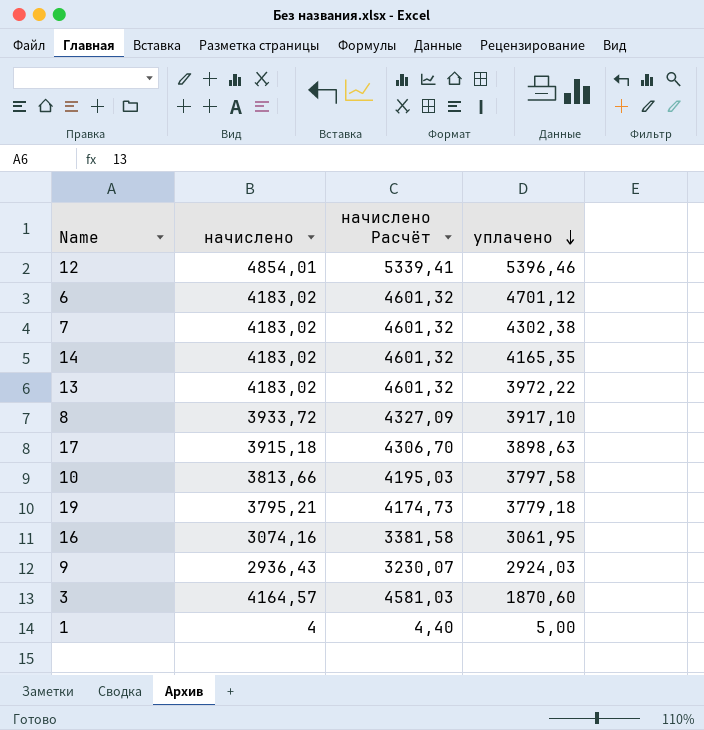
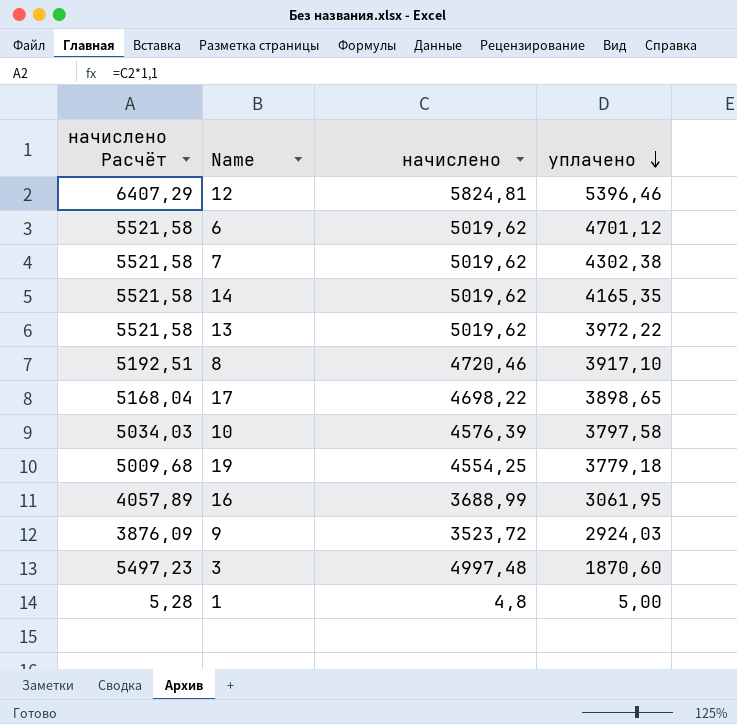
column начислено Расчёт | position: 3 -> 1
12 | начислено Расчёт: 5339,41 -> 6407,29
12 | начислено: 4854,01 -> 5824,81
6 | начислено Расчёт: 4601,32 -> 5521,58
6 | начислено: 4183,02 -> 5019,62
7 | начислено Расчёт: 4601,32 -> 5521,58
7 | начислено: 4183,02 -> 5019,62
14 | начислено Расчёт: 4601,32 -> 5521,58
14 | начислено: 4183,02 -> 5019,62
13 | начислено Расчёт: 4601,32 -> 5521,58
13 | начислено: 4183,02 -> 5019,62
8 | начислено Расчёт: 4327,09 -> 5192,51
8 | начислено: 3933,72 -> 4720,46
17 | начислено Расчёт: 4306,70 -> 5168,04
17 | начислено: 3915,18 -> 4698,22
17 | уплачено: 3898,63 -> 3898,65
10 | начислено Расчёт: 4195,03 -> 5034,03
10 | начислено: 3813,66 -> 4576,39
19 | начислено Расчёт: 4174,73 -> 5009,68
19 | начислено: 3795,21 -> 4554,25
16 | начислено Расчёт: 3381,58 -> 4057,89
16 | начислено: 3074,16 -> 3688,99
9 | начислено Расчёт: 3230,07 -> 3876,09
9 | начислено: 2936,43 -> 3523,72
3 | начислено Расчёт: 4581,03 -> 5497,23
3 | начислено: 4164,57 -> 4997,48
1 | начислено Расчёт: 4,40 -> 5,28
1 | начислено: 4 -> 4,8

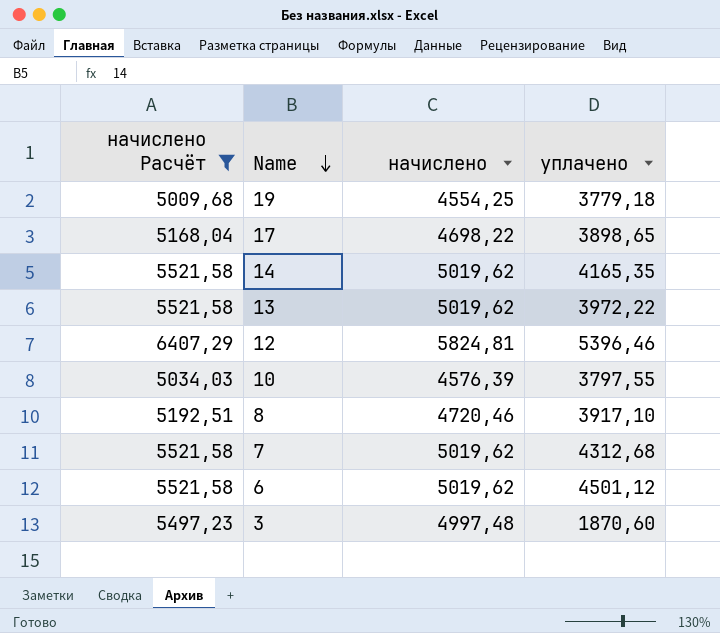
filter: none -> начислено Расчёт >= 5009,68
row order: уплачено descending -> Name descending
10 | уплачено: 3797,58 -> 3797,55
7 | уплачено: 4302,38 -> 4312,68
6 | уплачено: 4701,12 -> 4501,12

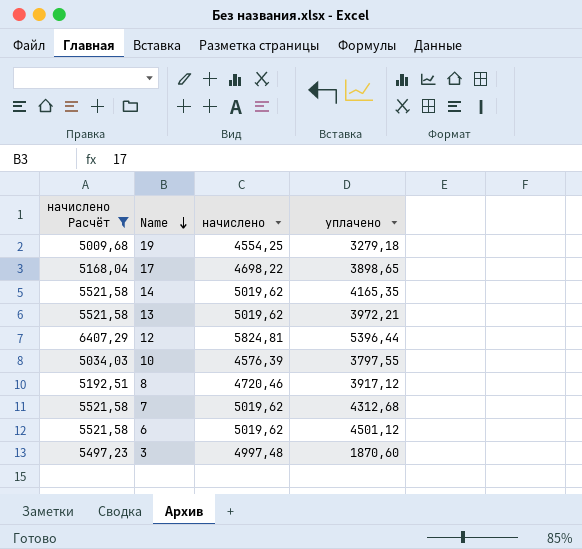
19 | уплачено: 3779,18 -> 3279,18
13 | уплачено: 3972,22 -> 3972,21
12 | уплачено: 5396,46 -> 5396,44
8 | уплачено: 3917,10 -> 3917,12

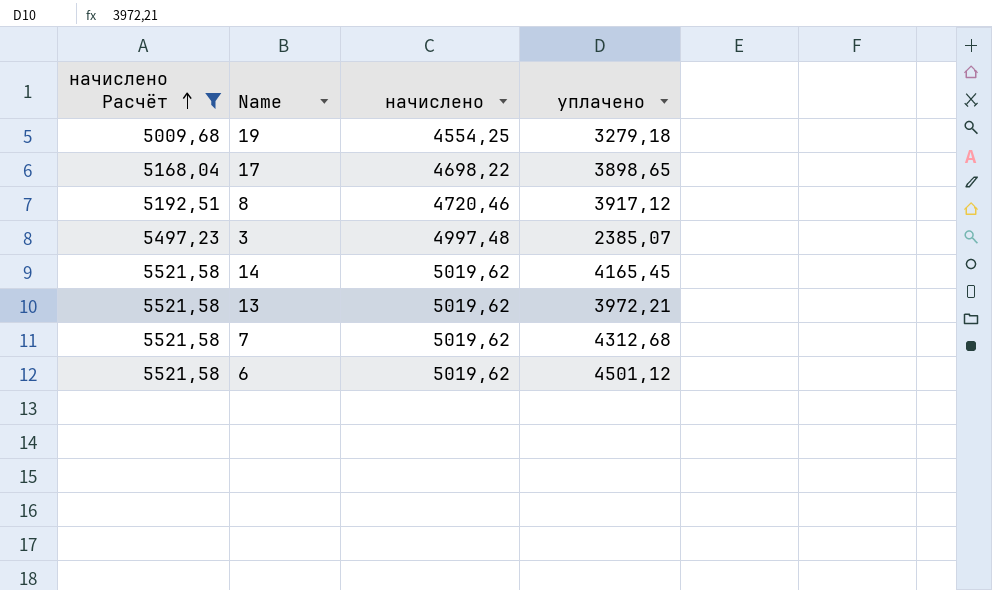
row order: Name descending -> начислено Расчёт ascending
row 12: 6407,29 | 5824,81 | 5396,44 -> none
row 10: 5034,03 | 4576,39 | 3797,55 -> none
3 | уплачено: 1870,60 -> 2385,07
14 | уплачено: 4165,35 -> 4165,45

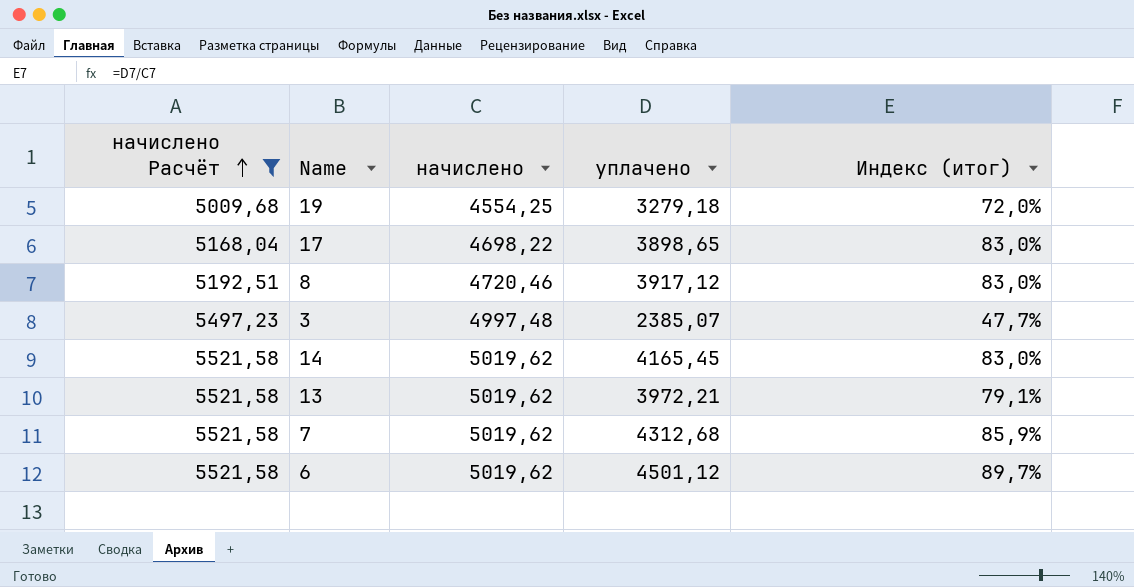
column Индекс (итог) | formula: none -> [уплачено] / [начислено]

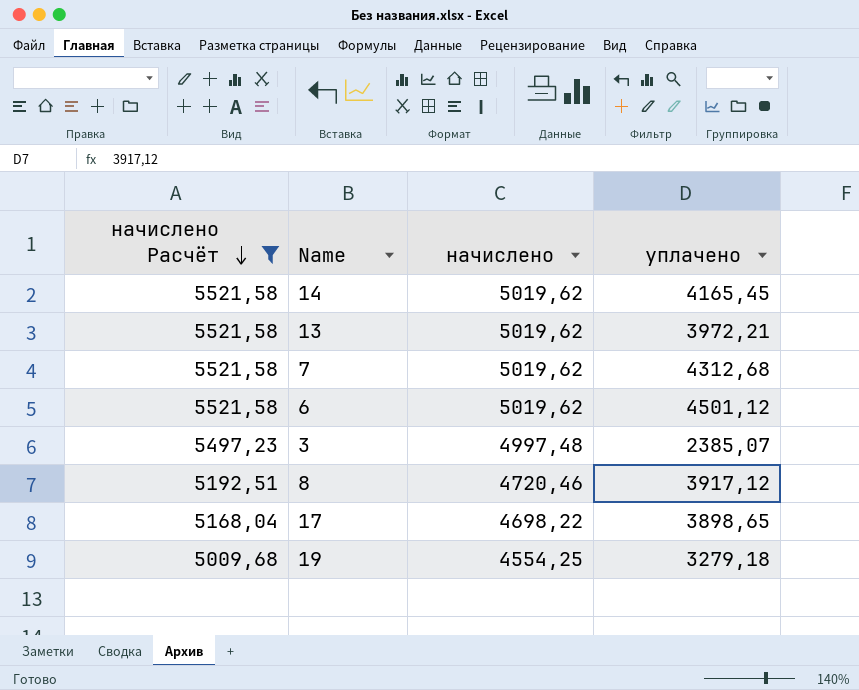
row order: начислено Расчёт ascending -> начислено Расчёт descending
column Индекс (итог) | formula: [уплачено] / [начислено] -> none

